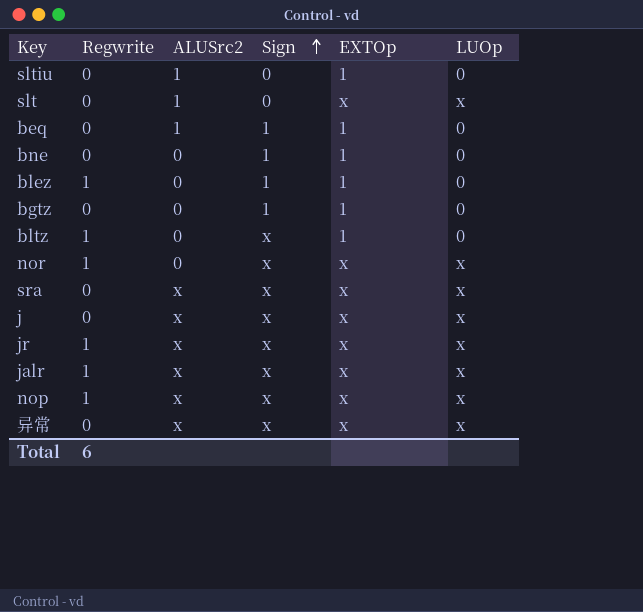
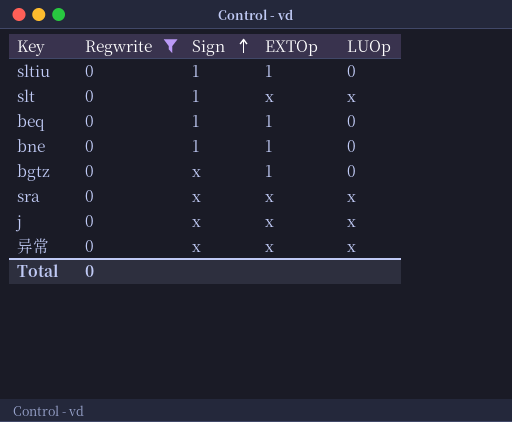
filter: none -> Regwrite = 0
column ALUSrc2 | position: 3 -> none
sltiu | Sign: 0 -> 1
slt | Sign: 0 -> 1
bgtz | Sign: 1 -> x
Total | Regwrite: 6 -> 0

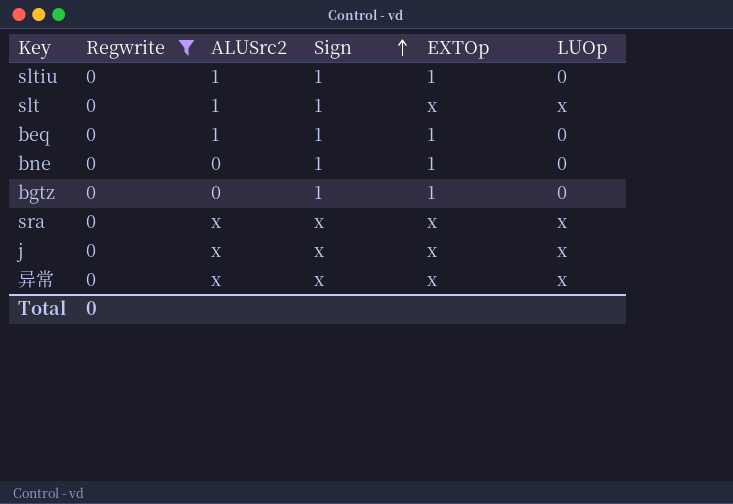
column ALUSrc2 | position: none -> 3
bgtz | Sign: x -> 1

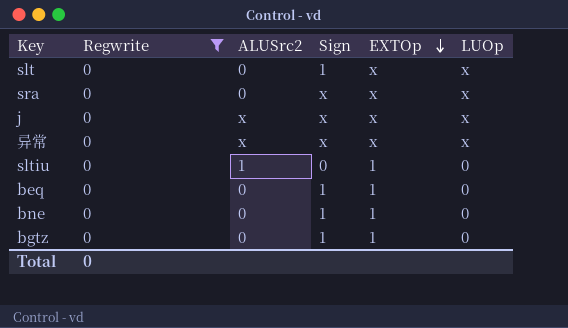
row order: Sign ascending -> EXTOp descending
slt | ALUSrc2: 1 -> 0
sra | ALUSrc2: x -> 0
sltiu | Sign: 1 -> 0
beq | ALUSrc2: 1 -> 0

